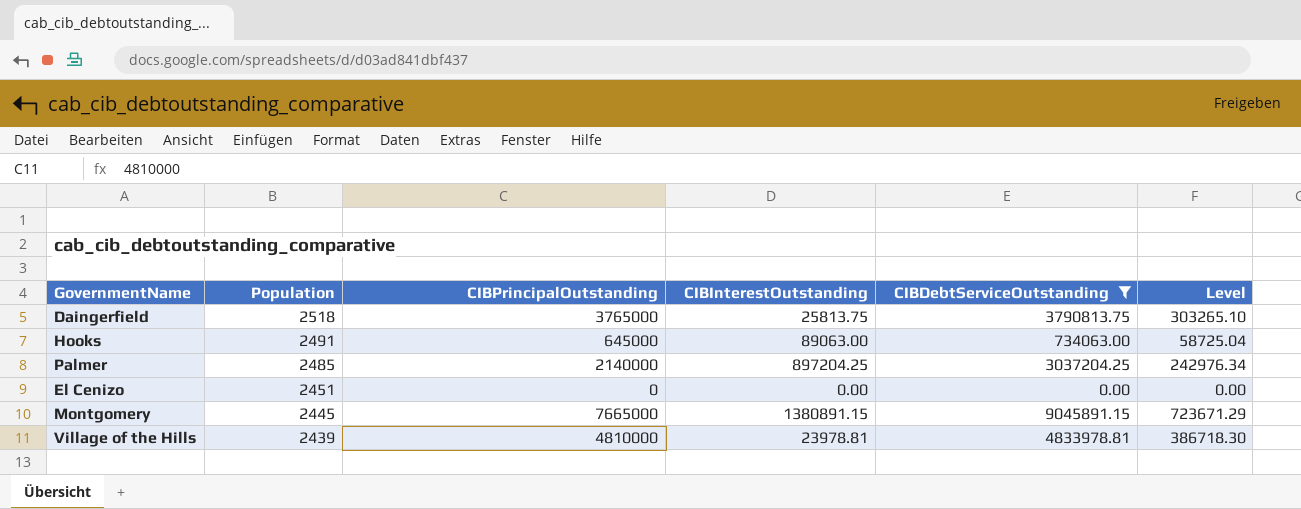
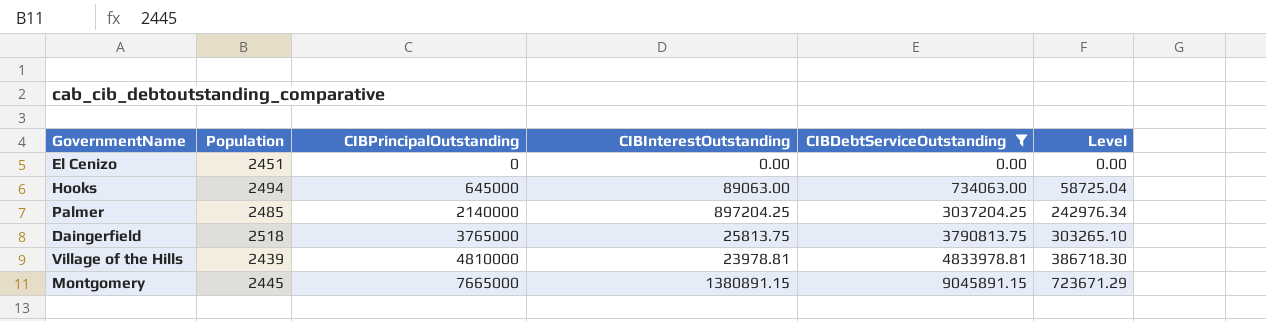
row order: Population descending -> CIBPrincipalOutstanding ascending
Hooks | Population: 2491 -> 2494

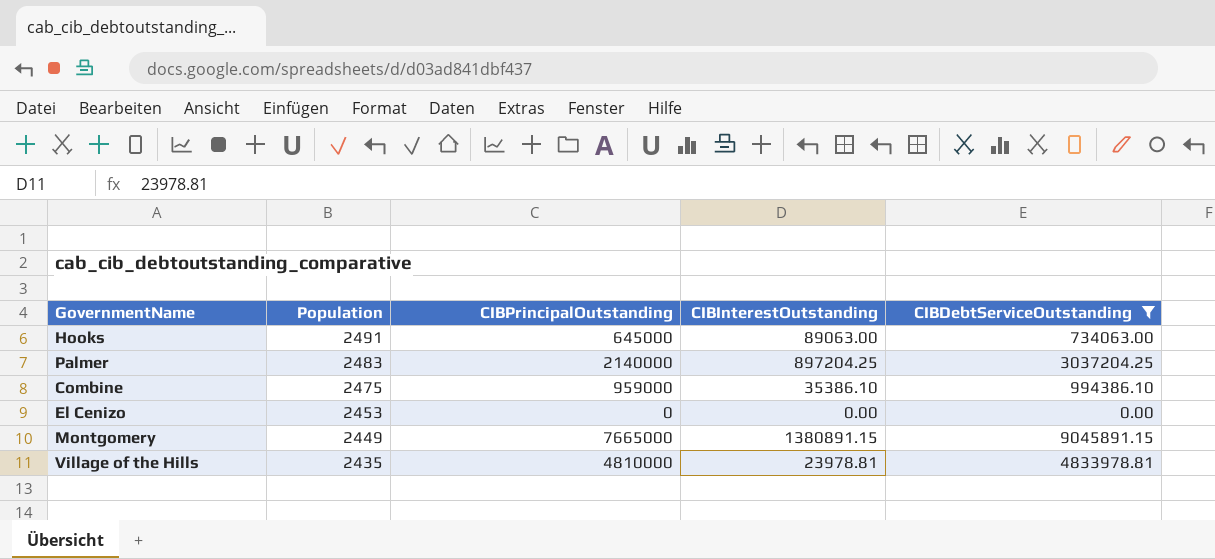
row order: CIBPrincipalOutstanding ascending -> Population descending
column Level | formula: [CIBDebtServiceOutstanding] * 0.08 -> none
row Daingerfield: 2518 | 3765000 | 25813.75 | 3790813.75 | 303265.10 -> none
Hooks | Population: 2494 -> 2491
Palmer | Population: 2485 -> 2483
row Combine: none -> 2475 | 959000 | 35386.10 | 994386.10
El Cenizo | Population: 2451 -> 2453
Montgomery | Population: 2445 -> 2449
Village of the Hills | Population: 2439 -> 2435

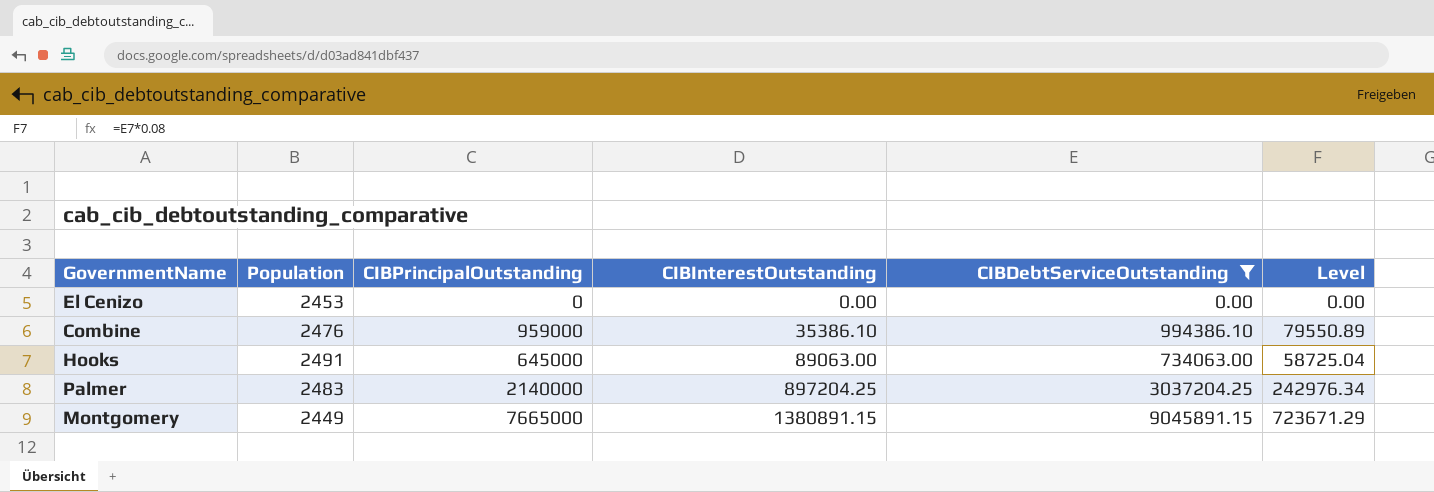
row order: Population descending -> CIBInterestOutstanding ascending
column Level | formula: none -> [CIBDebtServiceOutstanding] * 0.08
row Village of the Hills: 2435 | 4810000 | 23978.81 | 4833978.81 -> none
Combine | Population: 2475 -> 2476

